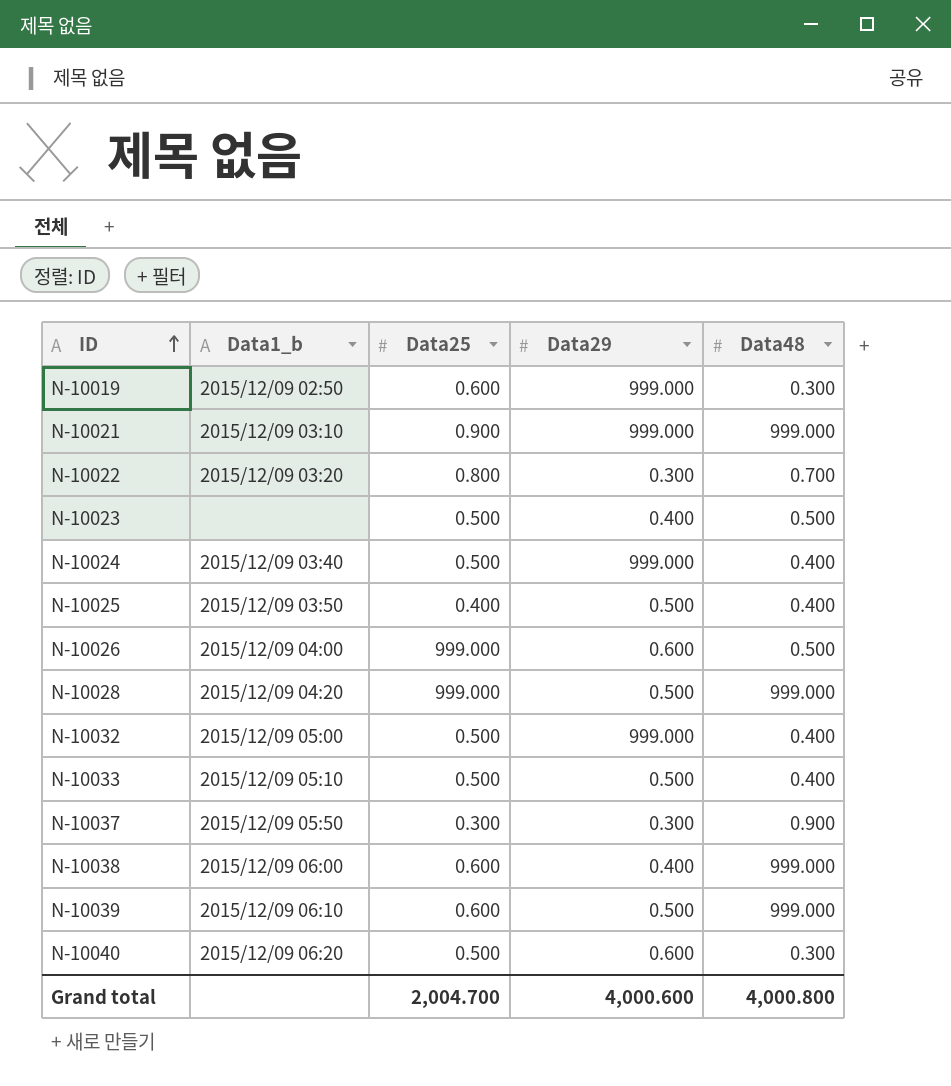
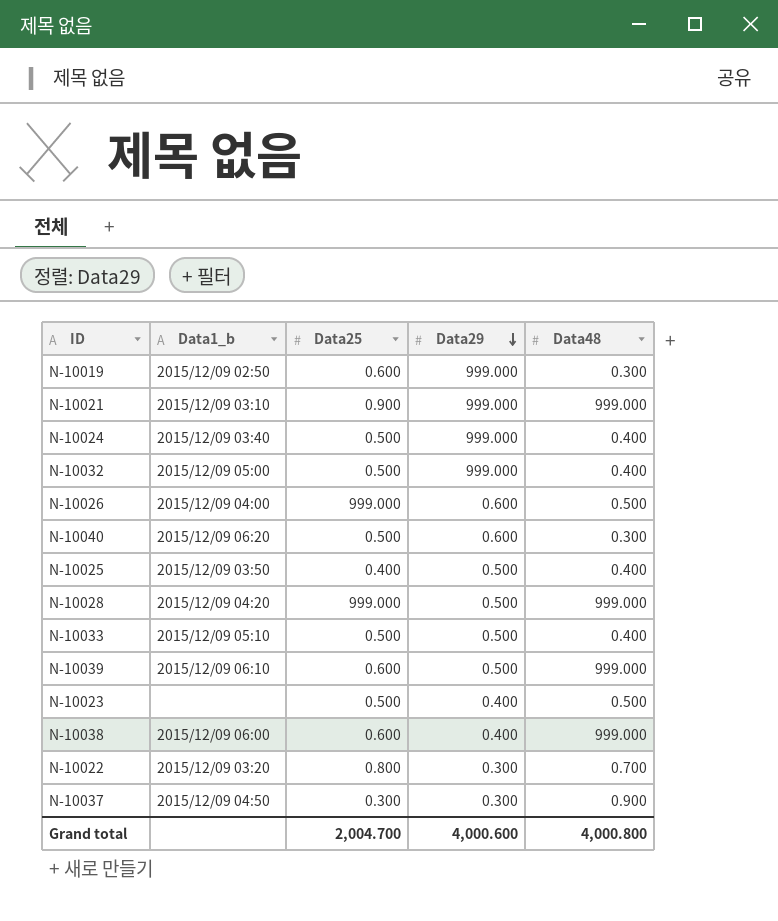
row order: ID ascending -> Data29 descending
N-10037 | Data1_b: 2015/12/09 05:50 -> 2015/12/09 04:50

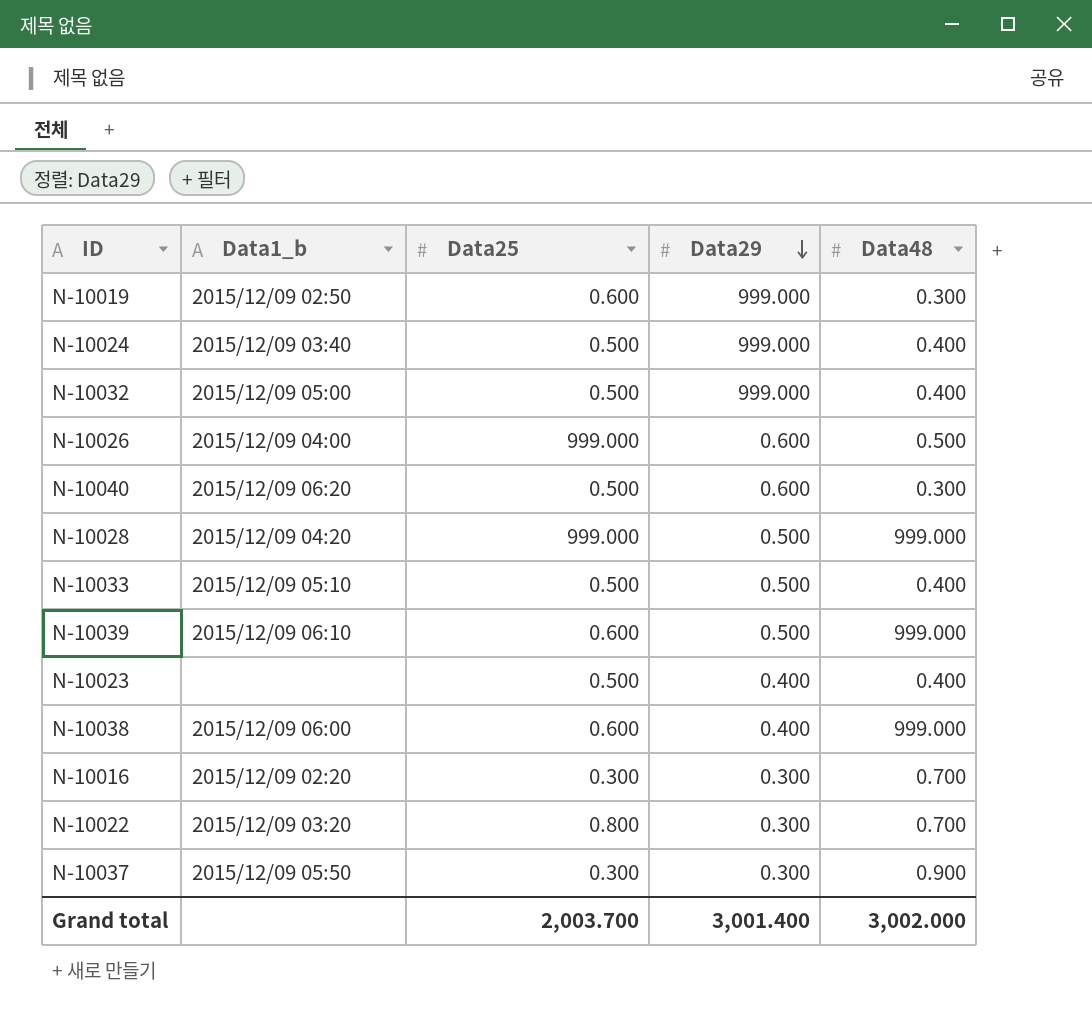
row N-10021: 2015/12/09 03:10 | 0.900 | 999.000 | 999.000 -> none
row N-10025: 2015/12/09 03:50 | 0.400 | 0.500 | 0.400 -> none
N-10023 | Data48: 0.500 -> 0.400
row N-10016: none -> 2015/12/09 02:20 | 0.300 | 0.300 | 0.700
N-10037 | Data1_b: 2015/12/09 04:50 -> 2015/12/09 05:50
Grand total | Data25: 2,004.700 -> 2,003.700
Grand total | Data29: 4,000.600 -> 3,001.400
Grand total | Data48: 4,000.800 -> 3,002.000

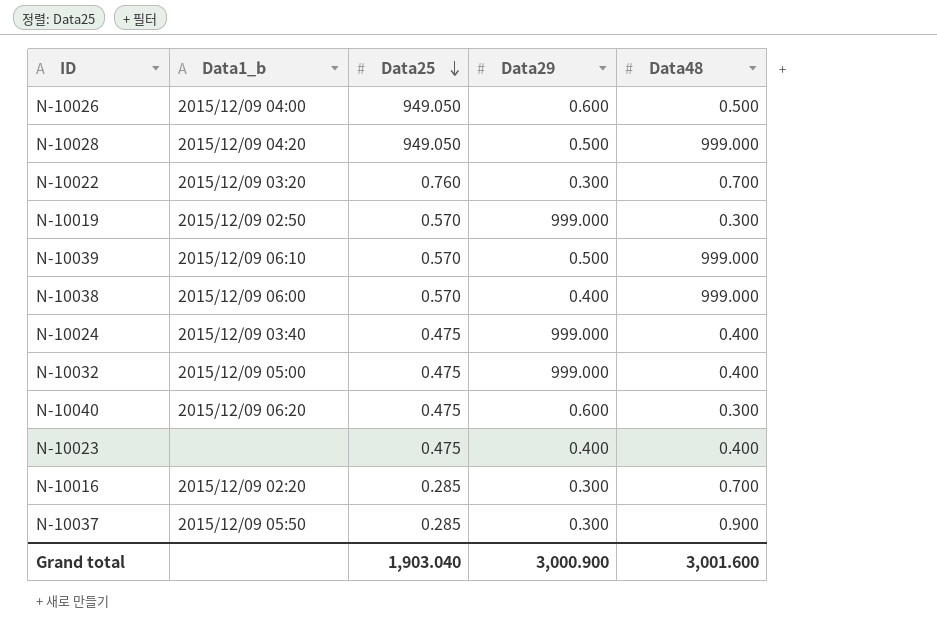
row order: Data29 descending -> Data25 descending
row N-10033: 2015/12/09 05:10 | 0.500 | 0.500 | 0.400 -> none
N-10026 | Data25: 999.000 -> 949.050
N-10028 | Data25: 999.000 -> 949.050
N-10022 | Data25: 0.800 -> 0.760
N-10019 | Data25: 0.600 -> 0.570
N-10039 | Data25: 0.600 -> 0.570
N-10038 | Data25: 0.600 -> 0.570
N-10024 | Data25: 0.500 -> 0.475
N-10032 | Data25: 0.500 -> 0.475
N-10040 | Data25: 0.500 -> 0.475
N-10023 | Data25: 0.500 -> 0.475
N-10016 | Data25: 0.300 -> 0.285
N-10037 | Data25: 0.300 -> 0.285
Grand total | Data25: 2,003.700 -> 1,903.040
Grand total | Data29: 3,001.400 -> 3,000.900
Grand total | Data48: 3,002.000 -> 3,001.600

